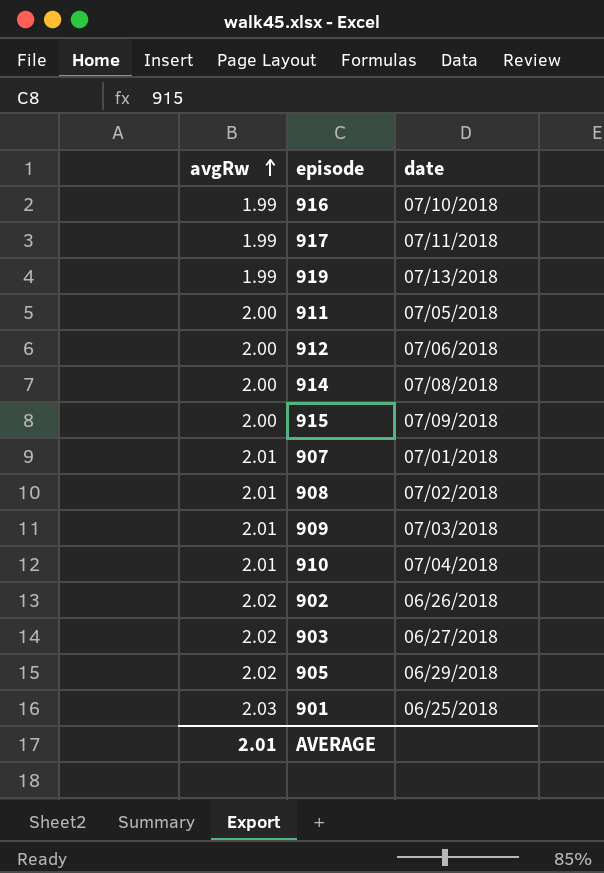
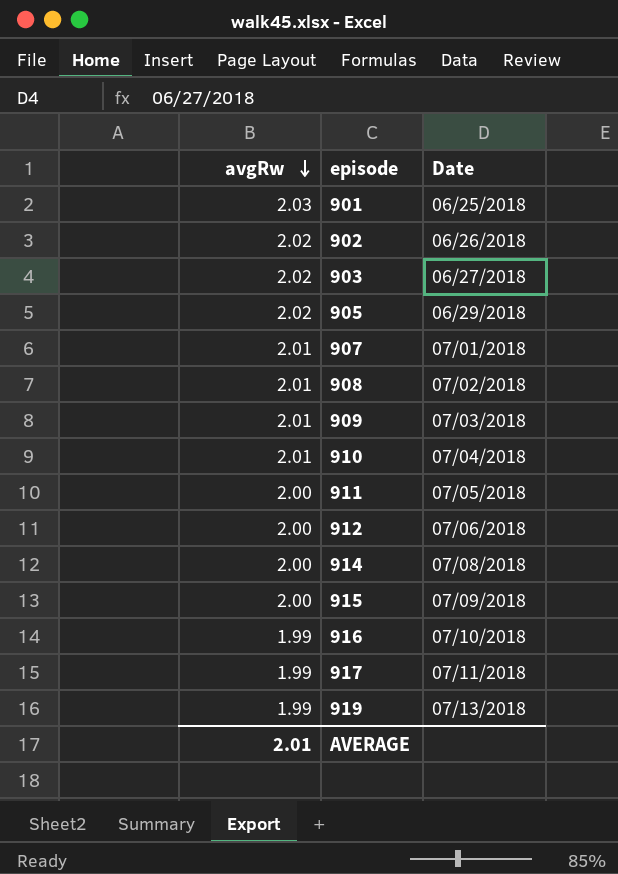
row order: avgRw ascending -> avgRw descending
column name: date -> Date

